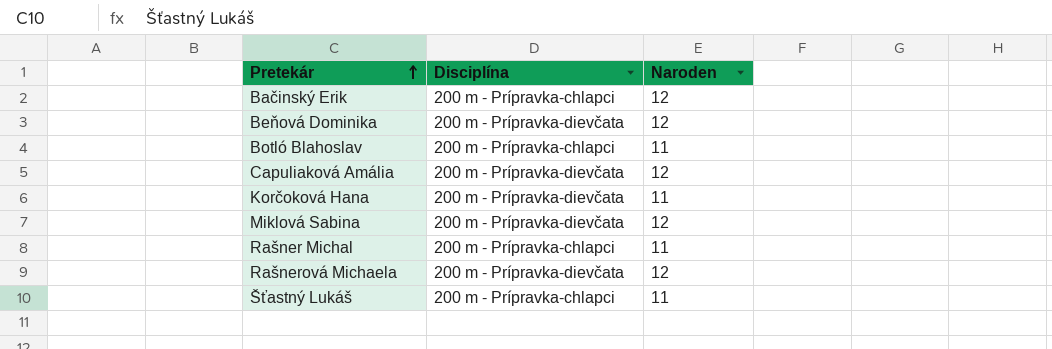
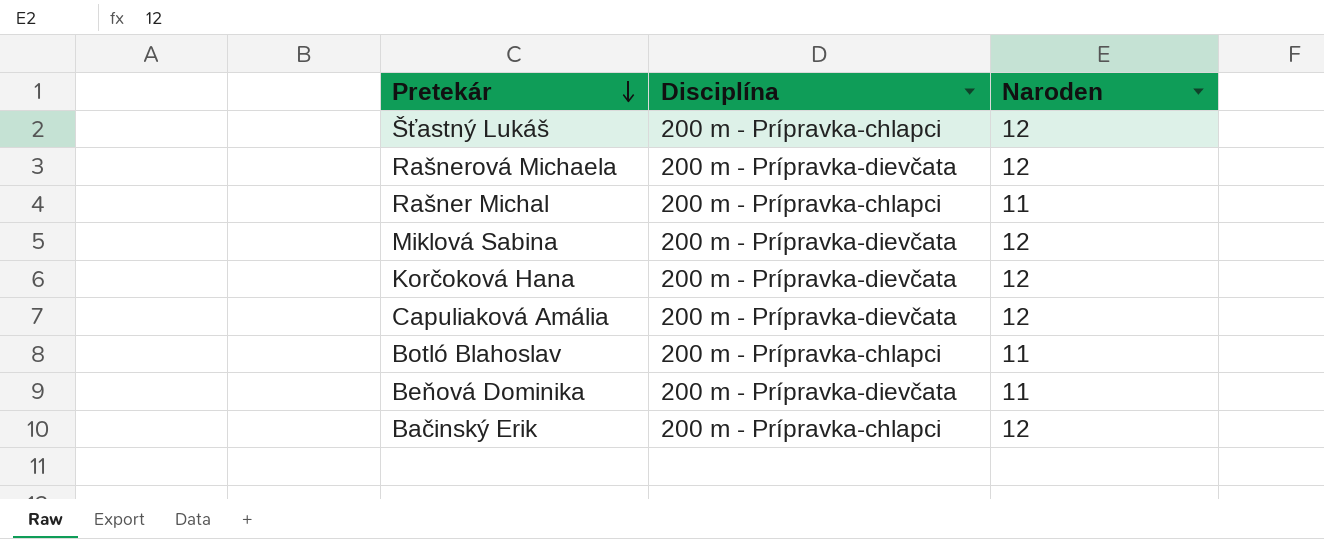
row order: Pretekár ascending -> Pretekár descending
Šťastný Lukáš | Naroden: 11 -> 12
Korčoková Hana | Naroden: 11 -> 12
Beňová Dominika | Naroden: 12 -> 11

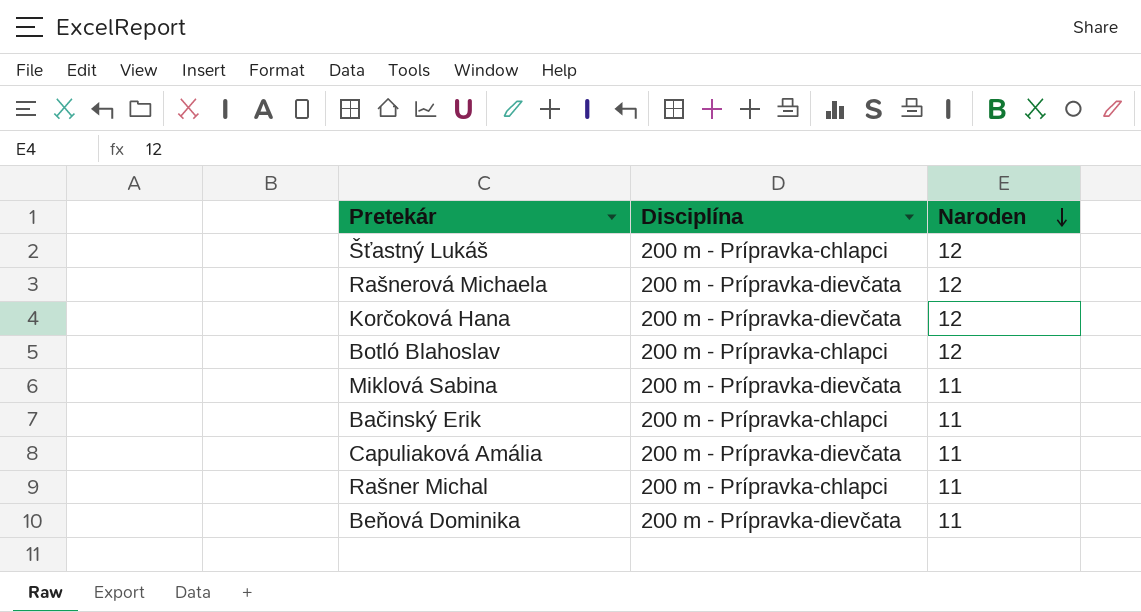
row order: Pretekár descending -> Naroden descending
Botló Blahoslav | Naroden: 11 -> 12
Miklová Sabina | Naroden: 12 -> 11
Bačinský Erik | Naroden: 12 -> 11
Capuliaková Amália | Naroden: 12 -> 11

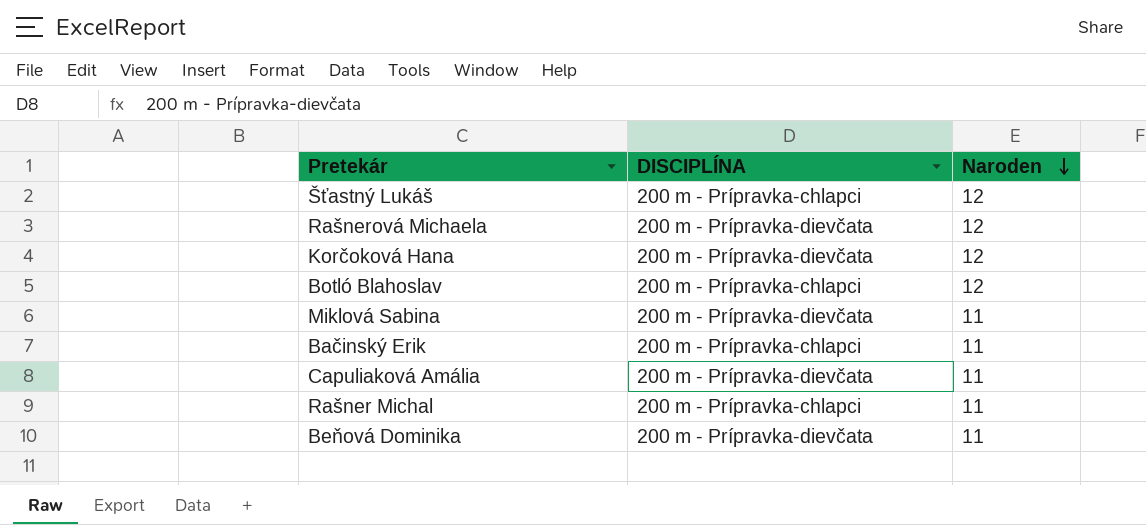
column name: Disciplína -> DISCIPLÍNA

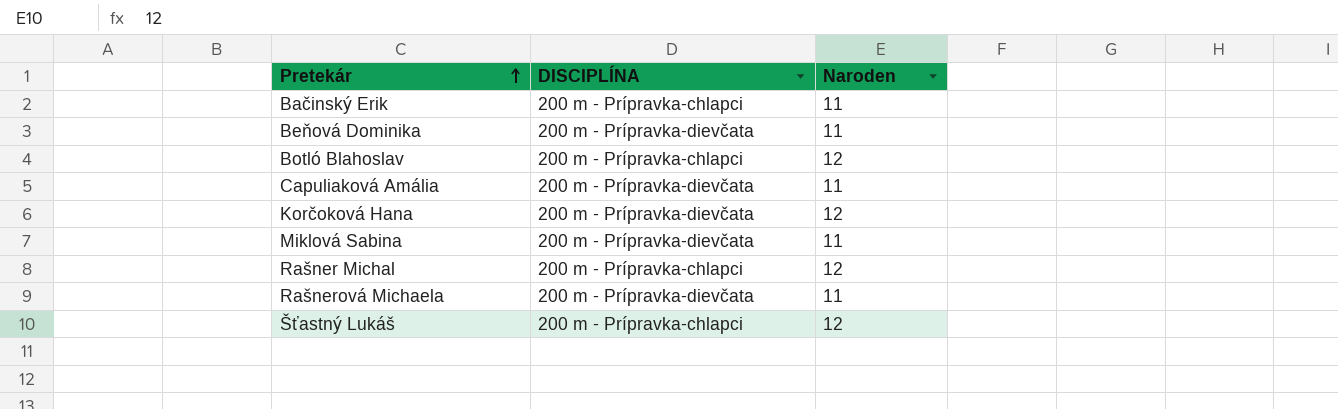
row order: Naroden descending -> Pretekár ascending
Rašner Michal | Naroden: 11 -> 12
Rašnerová Michaela | Naroden: 12 -> 11

